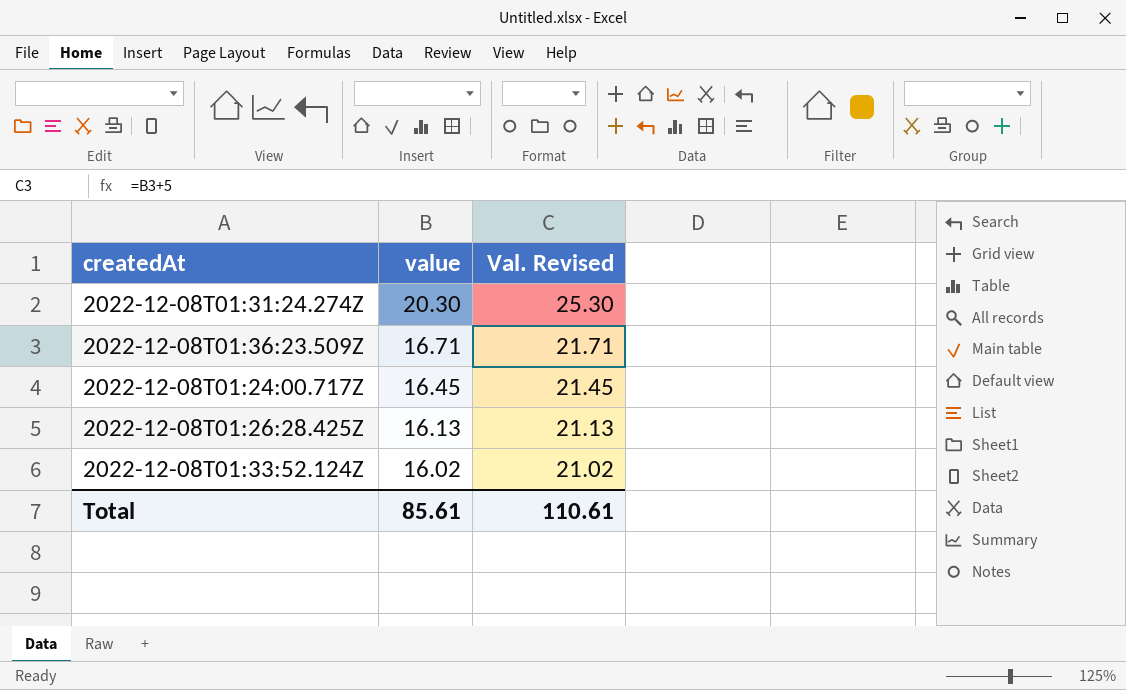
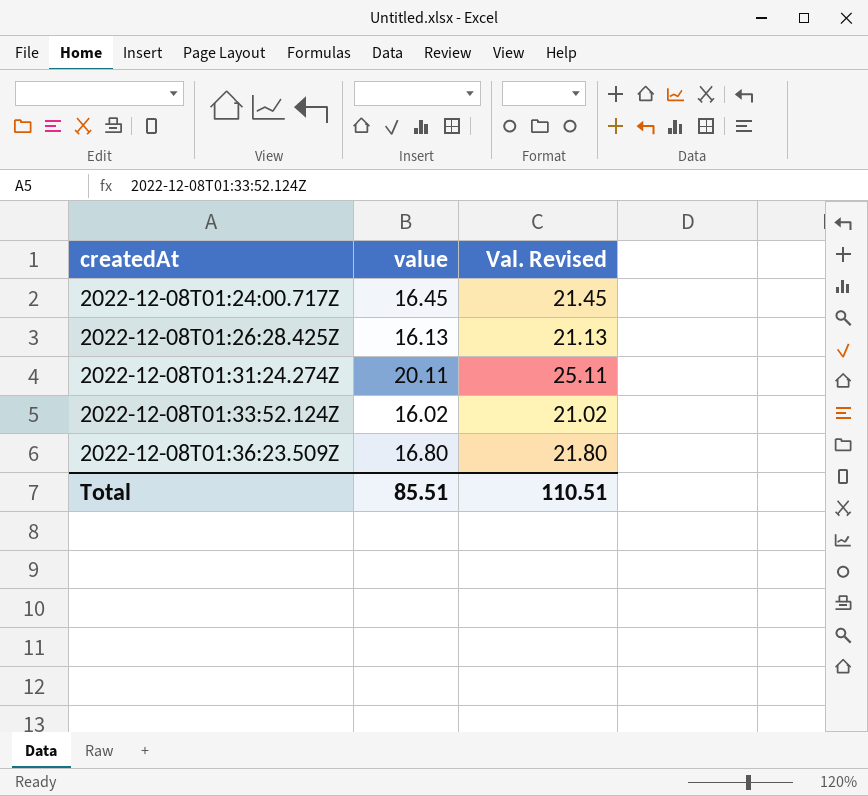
row order: value descending -> createdAt ascending
2022-12-08T01:31:24.274Z | value: 20.30 -> 20.11
2022-12-08T01:31:24.274Z | Val. Revised: 25.30 -> 25.11
2022-12-08T01:36:23.509Z | value: 16.71 -> 16.80
2022-12-08T01:36:23.509Z | Val. Revised: 21.71 -> 21.80
Total | value: 85.61 -> 85.51
Total | Val. Revised: 110.61 -> 110.51

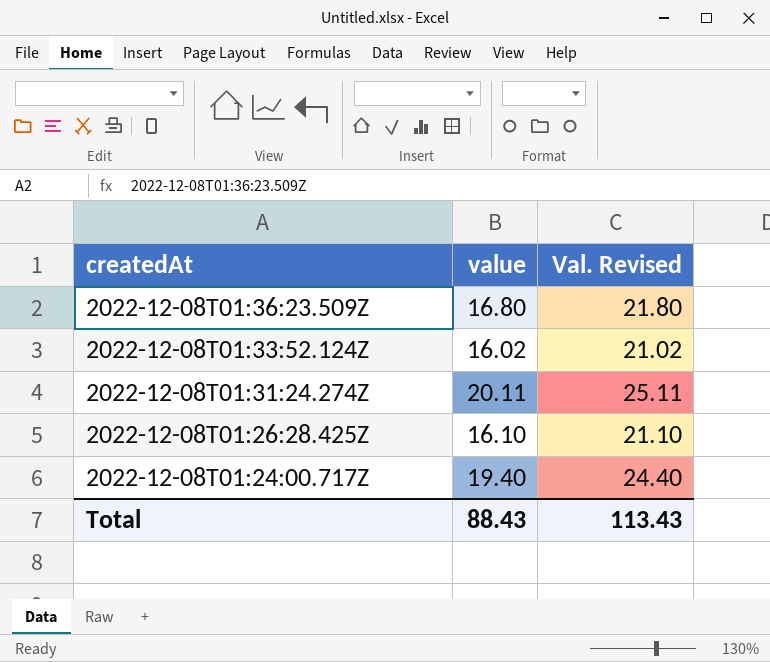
row order: createdAt ascending -> createdAt descending
2022-12-08T01:26:28.425Z | value: 16.13 -> 16.10
2022-12-08T01:26:28.425Z | Val. Revised: 21.13 -> 21.10
2022-12-08T01:24:00.717Z | value: 16.45 -> 19.40
2022-12-08T01:24:00.717Z | Val. Revised: 21.45 -> 24.40
Total | value: 85.51 -> 88.43
Total | Val. Revised: 110.51 -> 113.43

